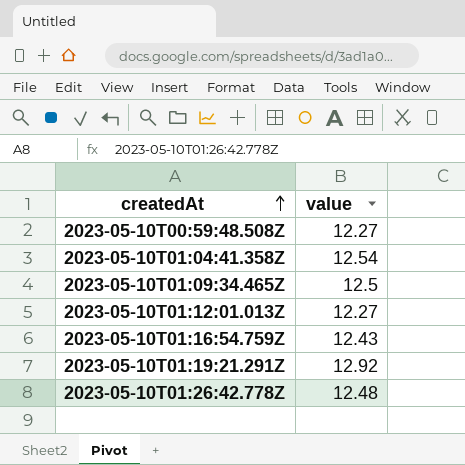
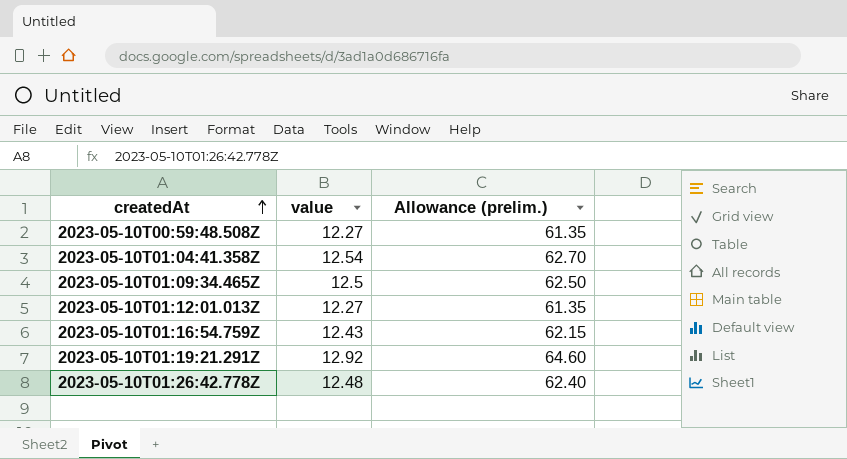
column Allowance (prelim.) | formula: none -> [value] * 5

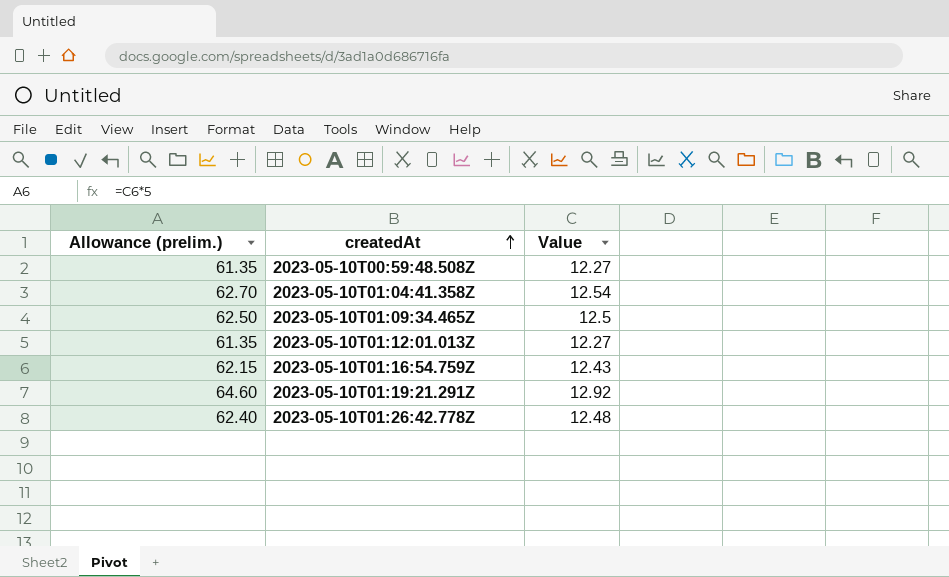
column Allowance (prelim.) | position: 3 -> 1
column name: value -> Value

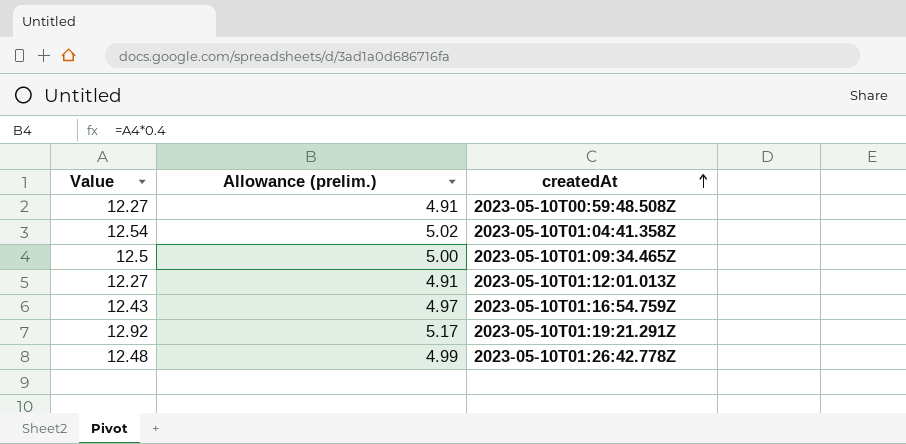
column Value | position: 3 -> 1
column Allowance (prelim.) | formula: [Value] * 5 -> [Value] * 0.4

